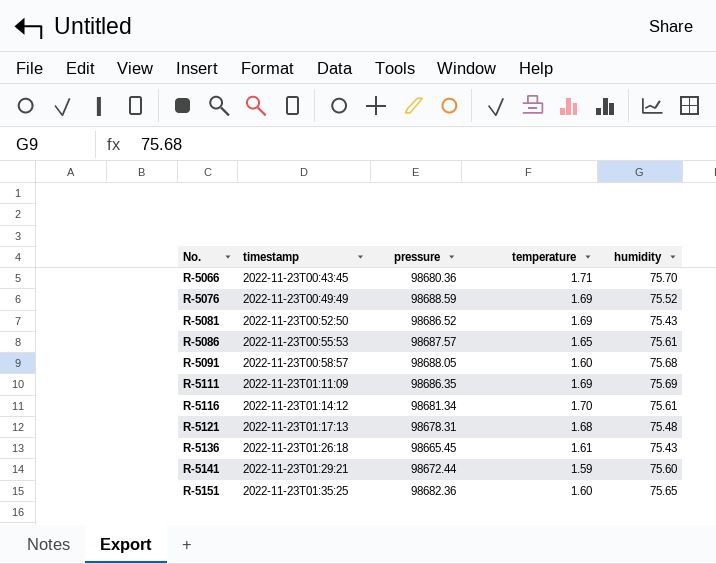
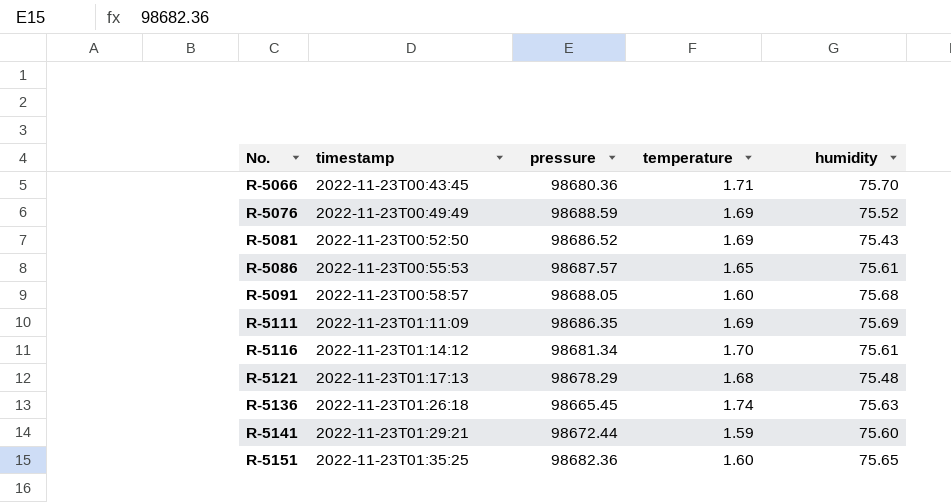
R-5121 | pressure: 98678.31 -> 98678.29
R-5136 | temperature: 1.61 -> 1.74
R-5136 | humidity: 75.43 -> 75.63

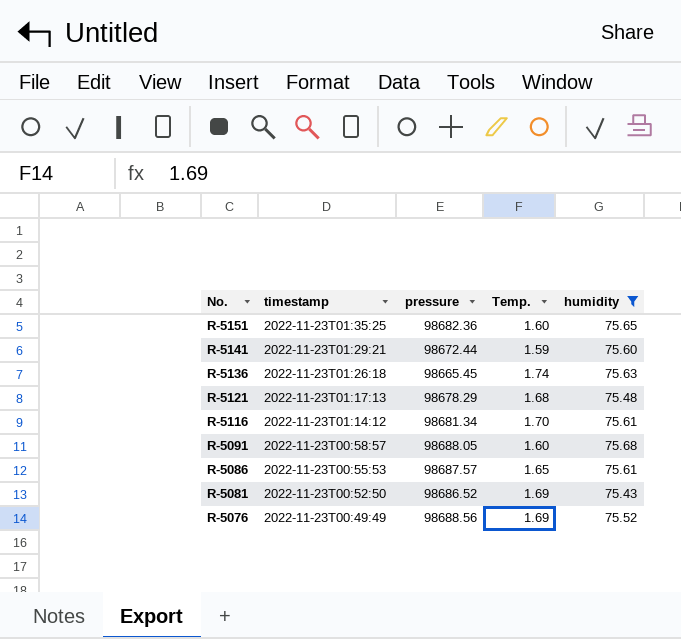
filter: none -> humidity <= 75.68
row order: No. ascending -> No. descending
column name: temperature -> Temp.
R-5076 | pressure: 98688.59 -> 98688.56

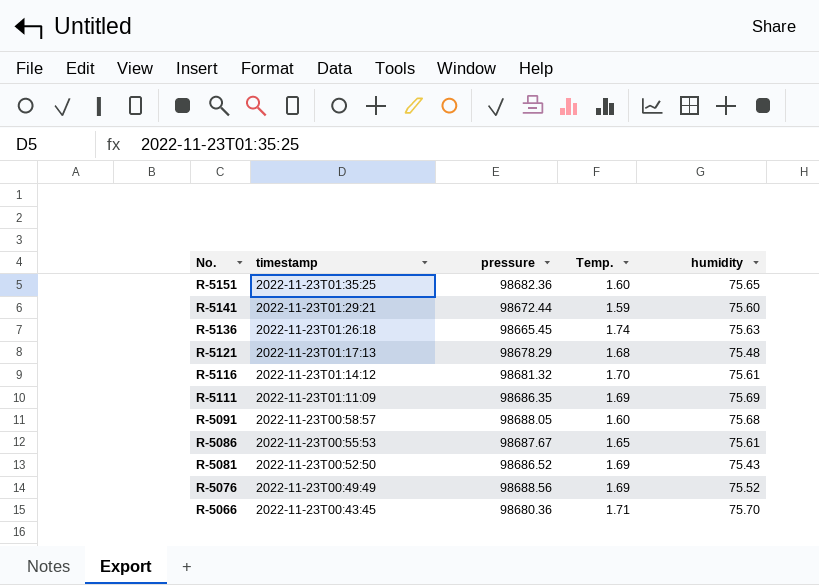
filter: humidity <= 75.68 -> none
R-5116 | pressure: 98681.34 -> 98681.32
R-5086 | pressure: 98687.57 -> 98687.67

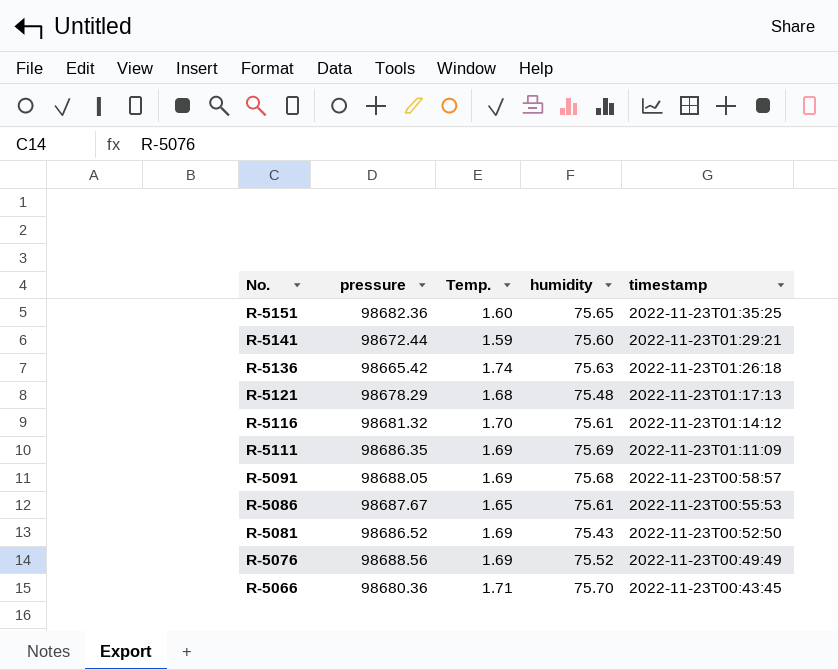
column timestamp | position: 2 -> 5
R-5136 | pressure: 98665.45 -> 98665.42
R-5091 | Temp.: 1.60 -> 1.69

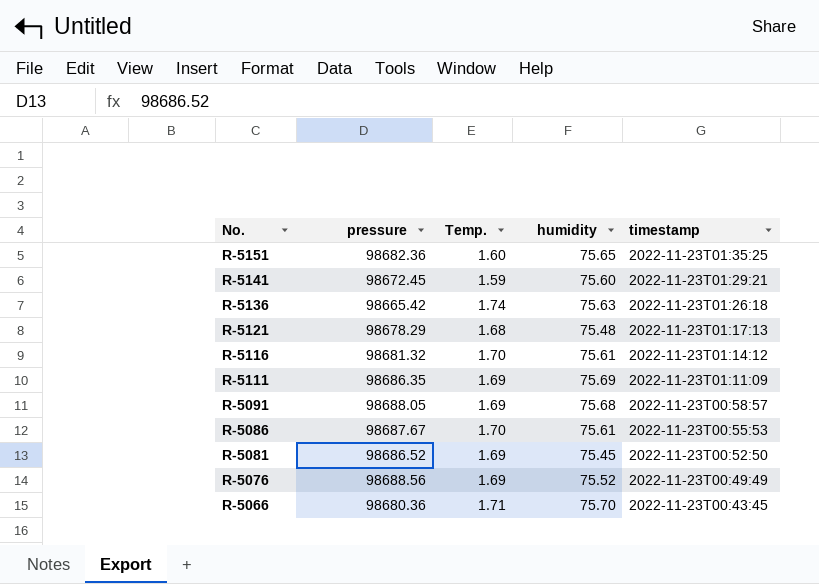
R-5141 | pressure: 98672.44 -> 98672.45
R-5086 | Temp.: 1.65 -> 1.70
R-5081 | humidity: 75.43 -> 75.45

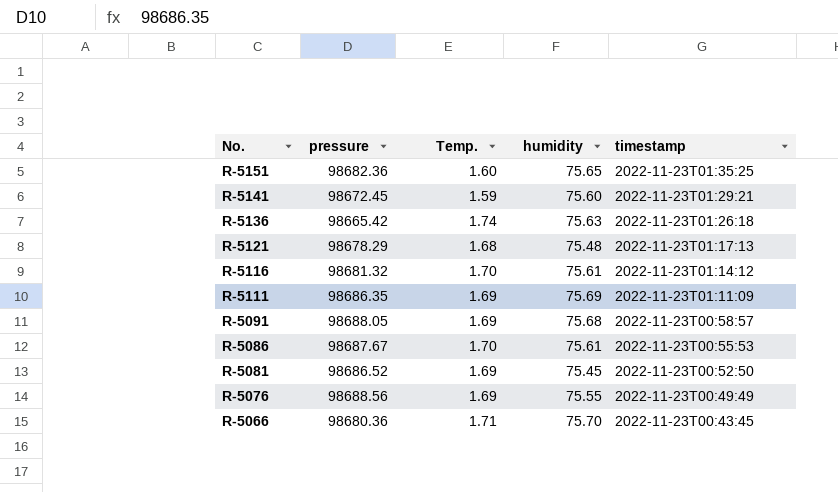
R-5076 | humidity: 75.52 -> 75.55

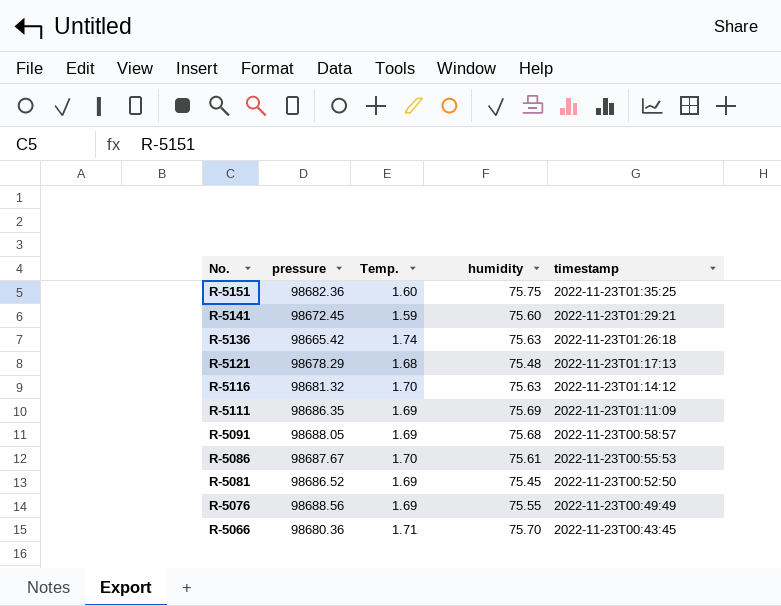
R-5151 | humidity: 75.65 -> 75.75
R-5116 | humidity: 75.61 -> 75.63

